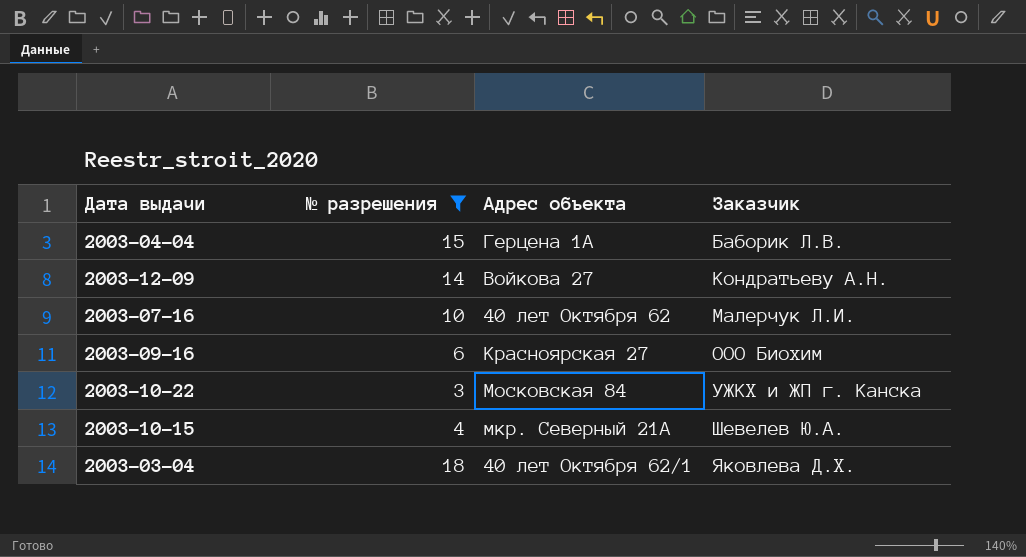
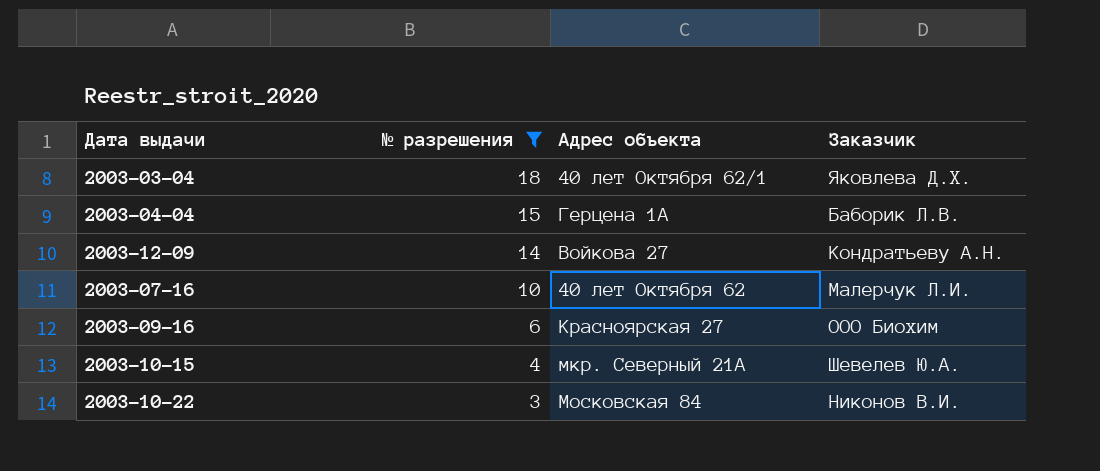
row order: Заказчик ascending -> № разрешения descending
2003-10-22 | Заказчик: УЖКХ и ЖП г. Канска -> Никонов В.И.

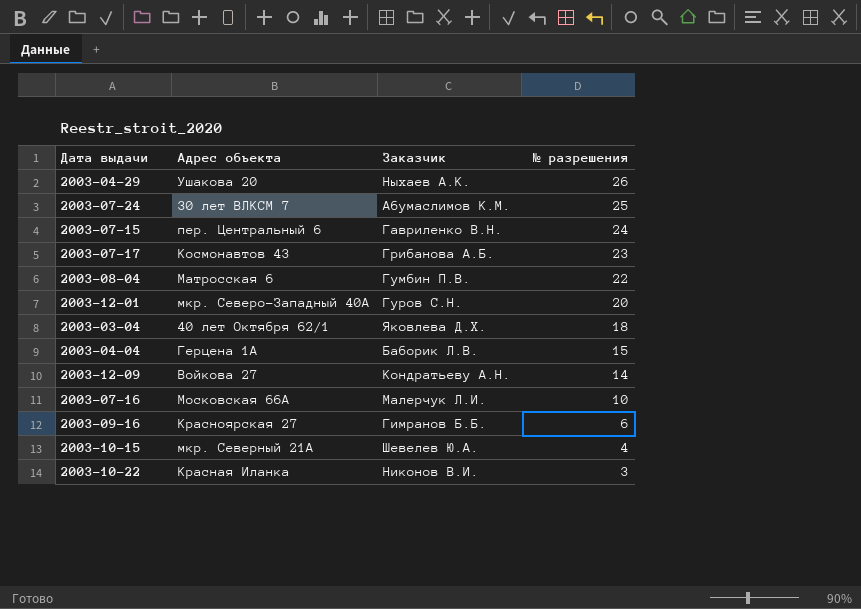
filter: № разрешения <= 18 -> none
column № разрешения | position: 2 -> 4
2003-07-16 | Адрес объекта: 40 лет Октября 62 -> Московская 66А
2003-09-16 | Заказчик: ООО Биохим -> Гимранов Б.Б.
2003-10-22 | Адрес объекта: Московская 84 -> Красная Иланка

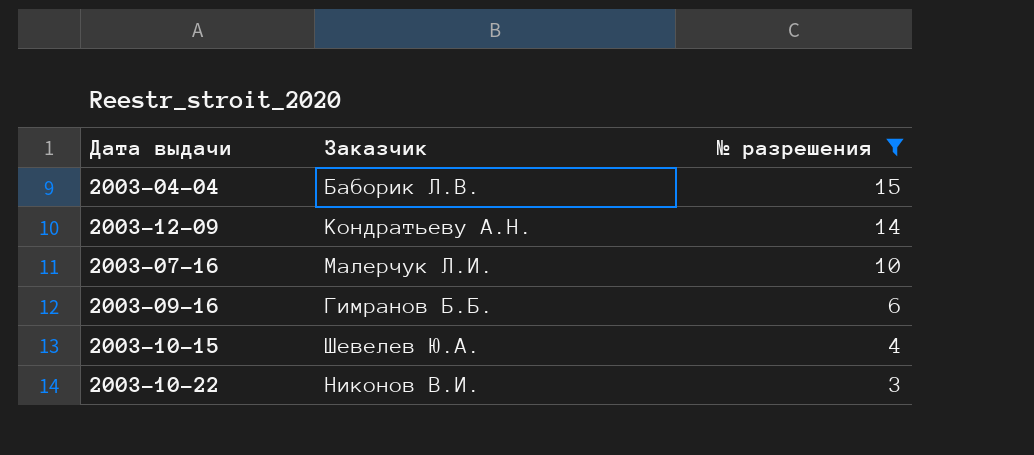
filter: none -> № разрешения <= 15
column Адрес объекта | position: 2 -> none

